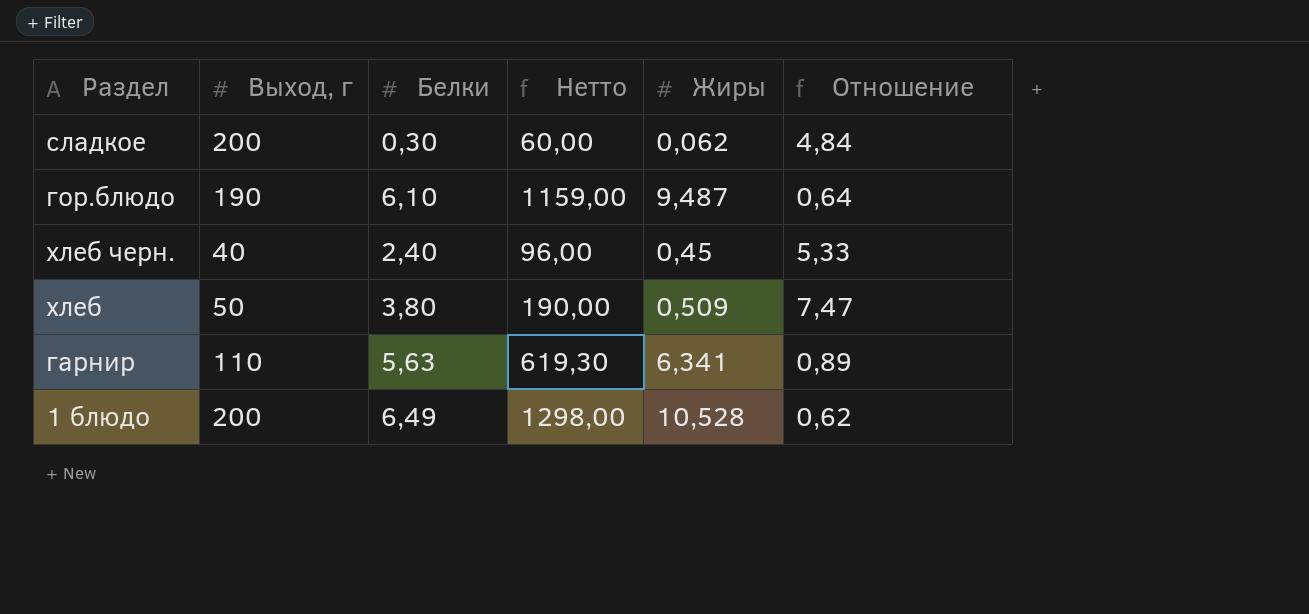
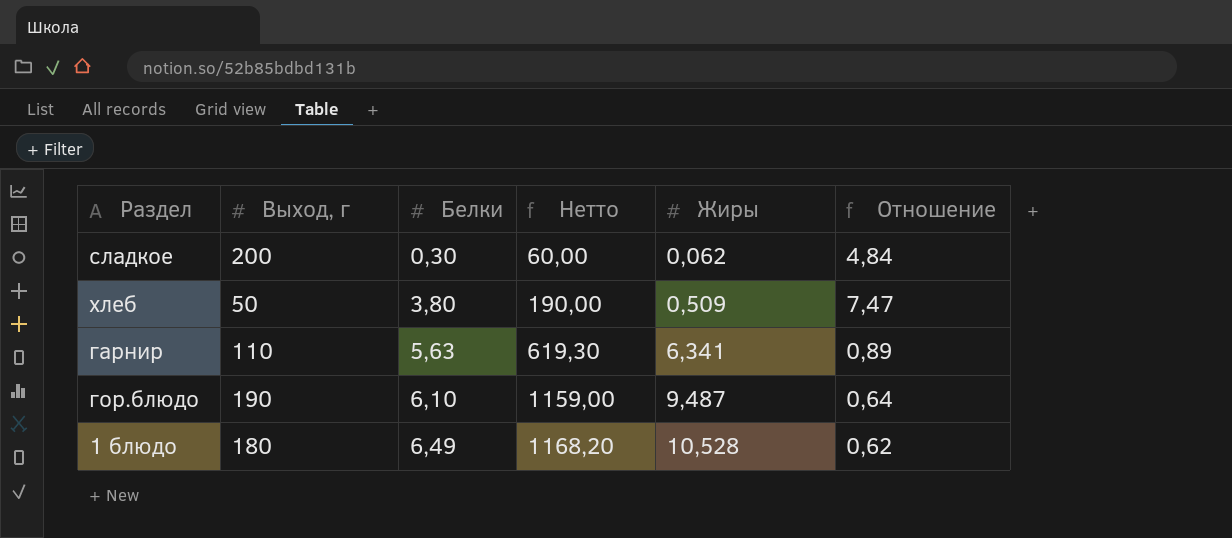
row order: none -> Белки ascending
row хлеб черн.: 40 | 2,40 | 96,00 | 0,45 | 5,33 -> none
1 блюдо | Выход, г: 200 -> 180
1 блюдо | Нетто: 1298,00 -> 1168,20

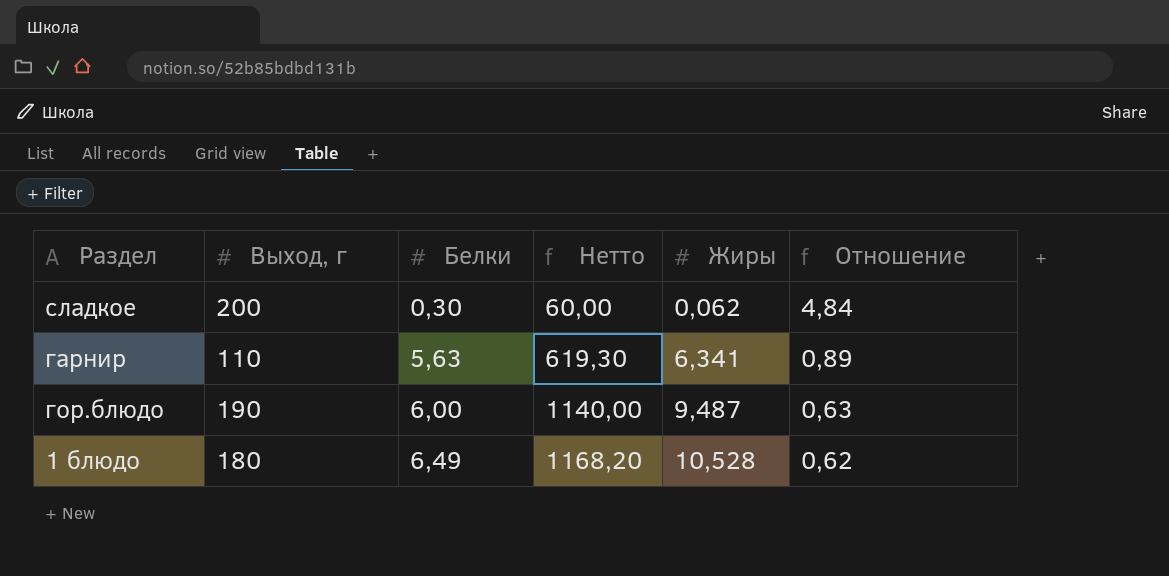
row хлеб: 50 | 3,80 | 190,00 | 0,509 | 7,47 -> none
гор.блюдо | Белки: 6,10 -> 6,00
гор.блюдо | Нетто: 1159,00 -> 1140,00
гор.блюдо | Отношение: 0,64 -> 0,63

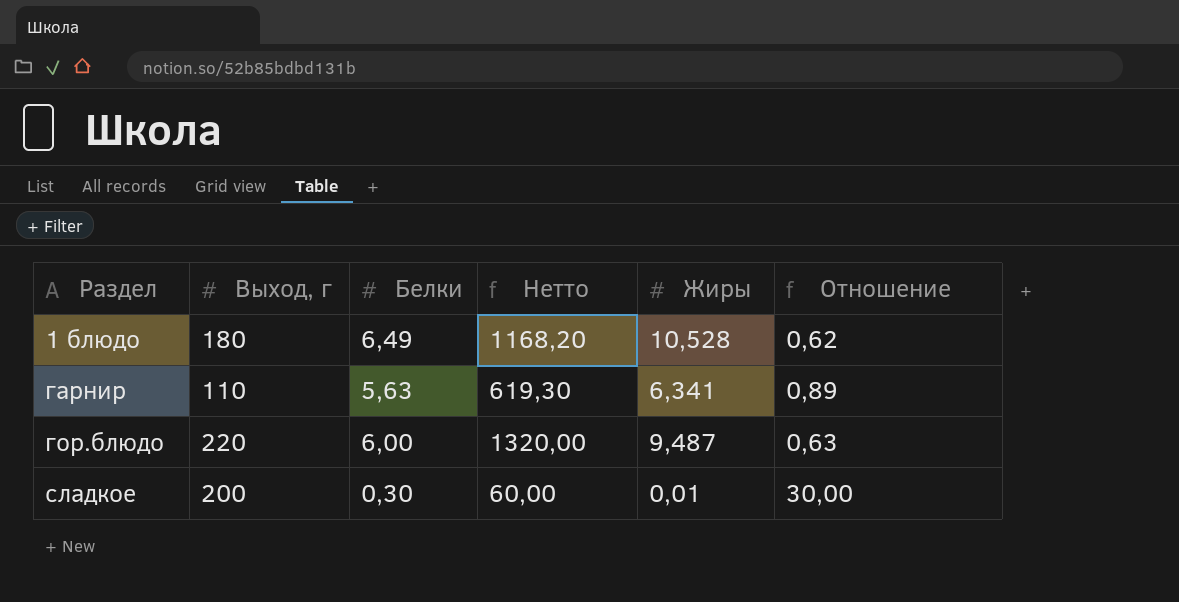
row order: Белки ascending -> Раздел ascending
гор.блюдо | Выход, г: 190 -> 220
гор.блюдо | Нетто: 1140,00 -> 1320,00
сладкое | Жиры: 0,062 -> 0,01
сладкое | Отношение: 4,84 -> 30,00

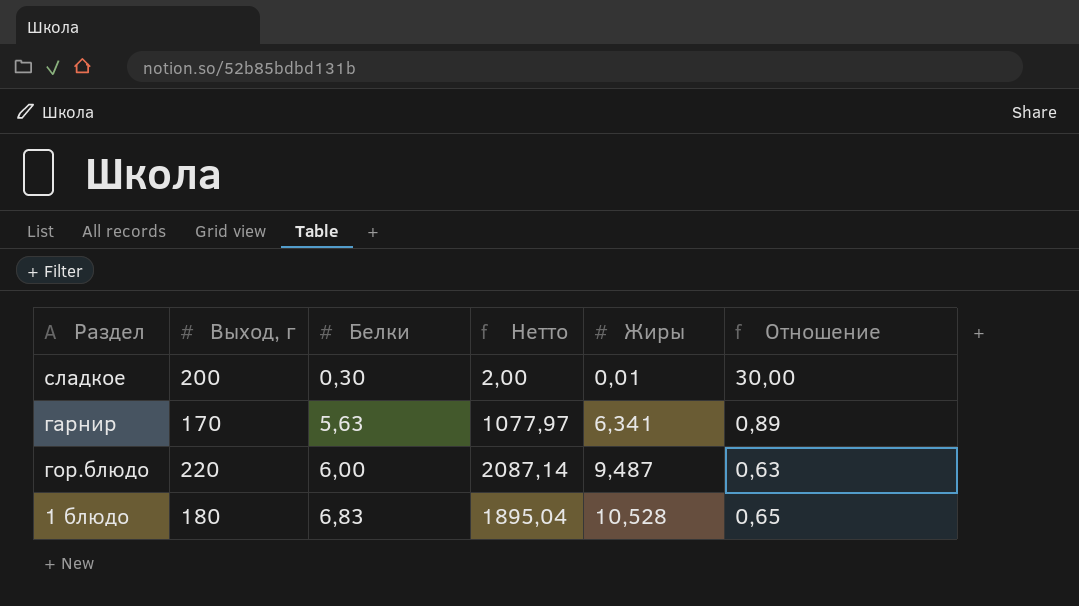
row order: Раздел ascending -> Белки ascending
column Нетто | formula: [Выход, г] * [Белки] -> [Выход, г] * [Жиры]
гарнир | Выход, г: 110 -> 170
1 блюдо | Белки: 6,49 -> 6,83
1 блюдо | Отношение: 0,62 -> 0,65

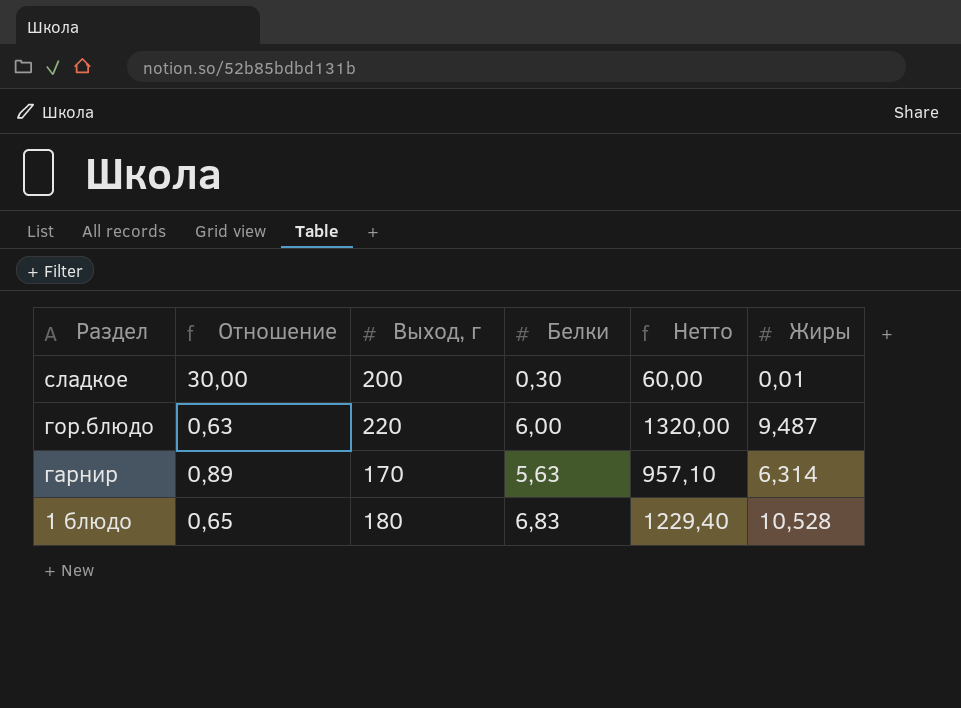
row order: Белки ascending -> Раздел descending
column Отношение | position: 6 -> 2
column Нетто | formula: [Выход, г] * [Жиры] -> [Выход, г] * [Белки]
гарнир | Жиры: 6,341 -> 6,314

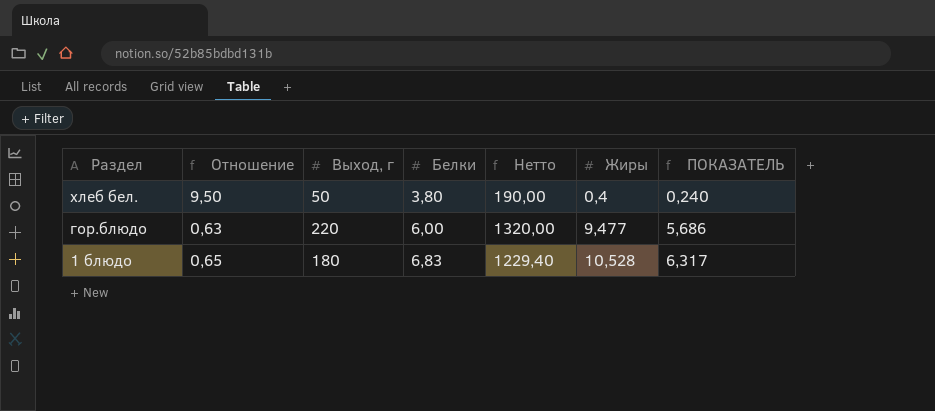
column ПОКАЗАТЕЛЬ | formula: none -> [Жиры] * 0,6
row сладкое: 30,00 | 200 | 0,30 | 60,00 | 0,01 -> none
row гарнир: 0,89 | 170 | 5,63 | 957,10 | 6,314 -> none
row хлеб бел.: none -> 9,50 | 50 | 3,80 | 190,00 | 0,4 | 0,240
гор.блюдо | Жиры: 9,487 -> 9,477

